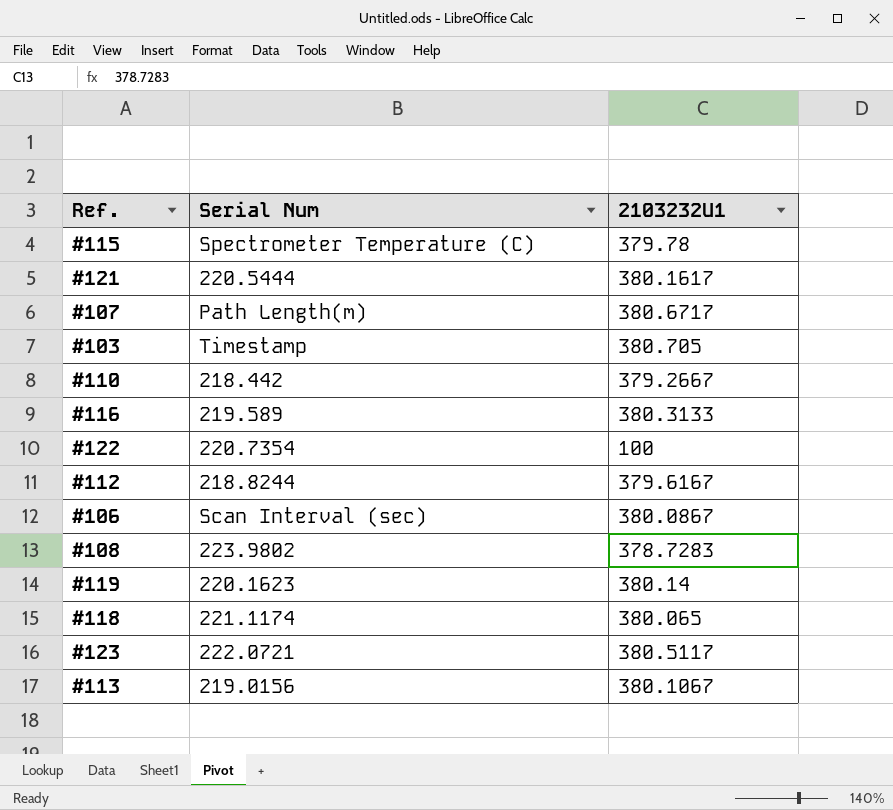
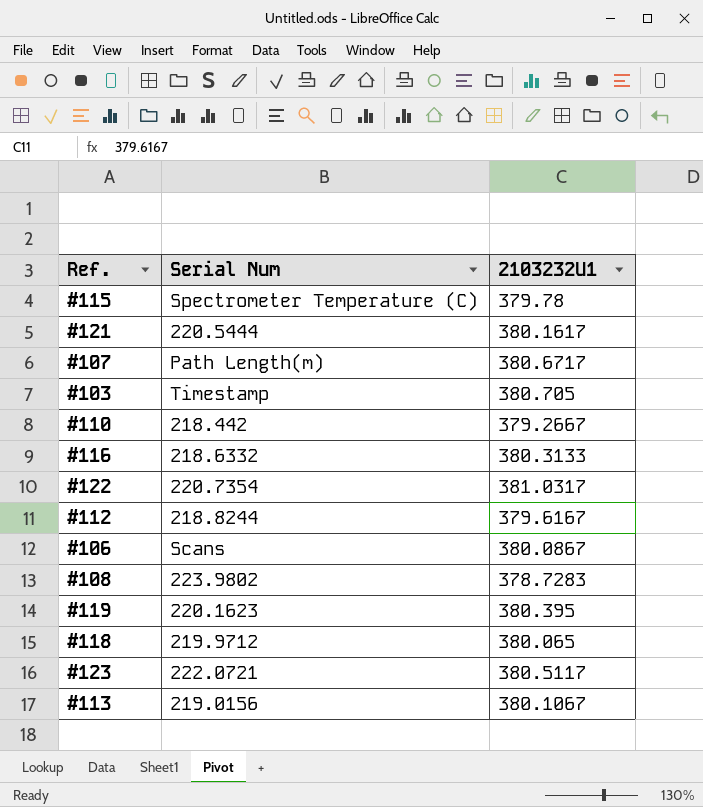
#116 | Serial Num: 219.589 -> 218.6332
#122 | 2103232U1: 100 -> 381.0317
#106 | Serial Num: Scan Interval (sec) -> Scans
#119 | 2103232U1: 380.14 -> 380.395
#118 | Serial Num: 221.1174 -> 219.9712

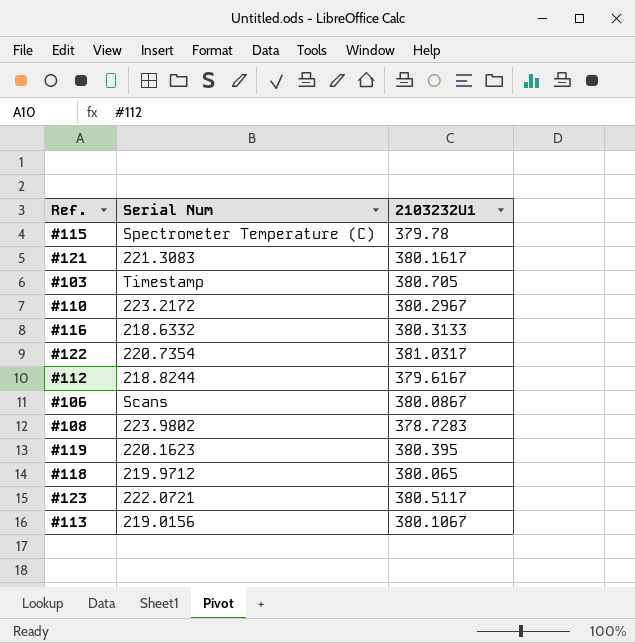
row #107: Path Length(m) | 380.6717 -> none
#121 | Serial Num: 220.5444 -> 221.3083
#110 | Serial Num: 218.442 -> 223.2172
#110 | 2103232U1: 379.2667 -> 380.2967

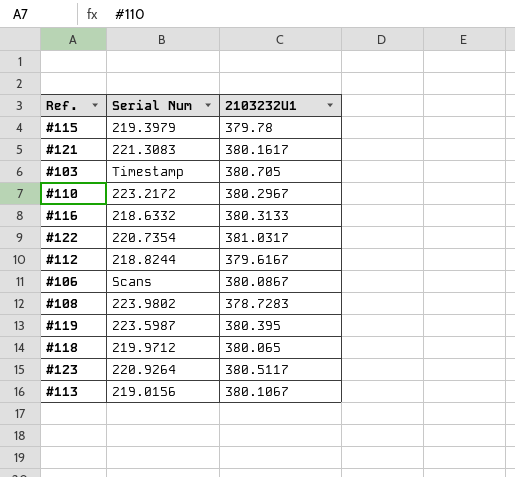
#115 | Serial Num: Spectrometer Temperature (C) -> 219.3979
#119 | Serial Num: 220.1623 -> 223.5987
#123 | Serial Num: 222.0721 -> 220.9264

